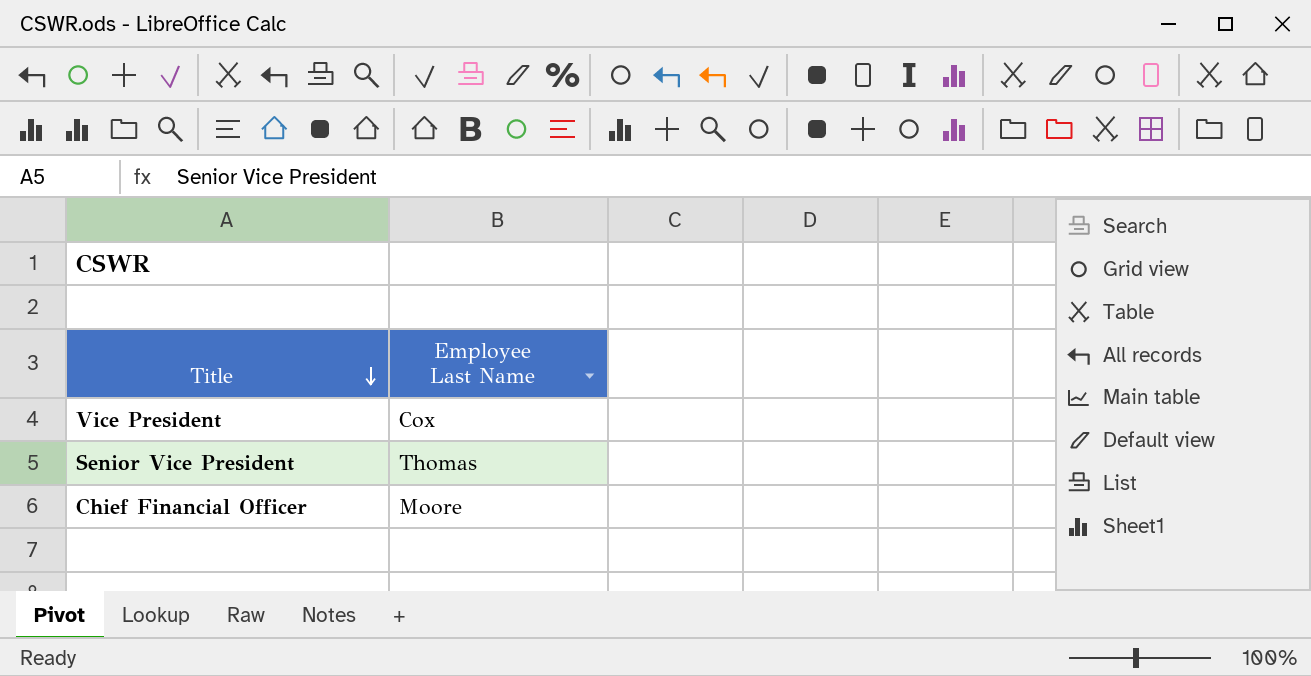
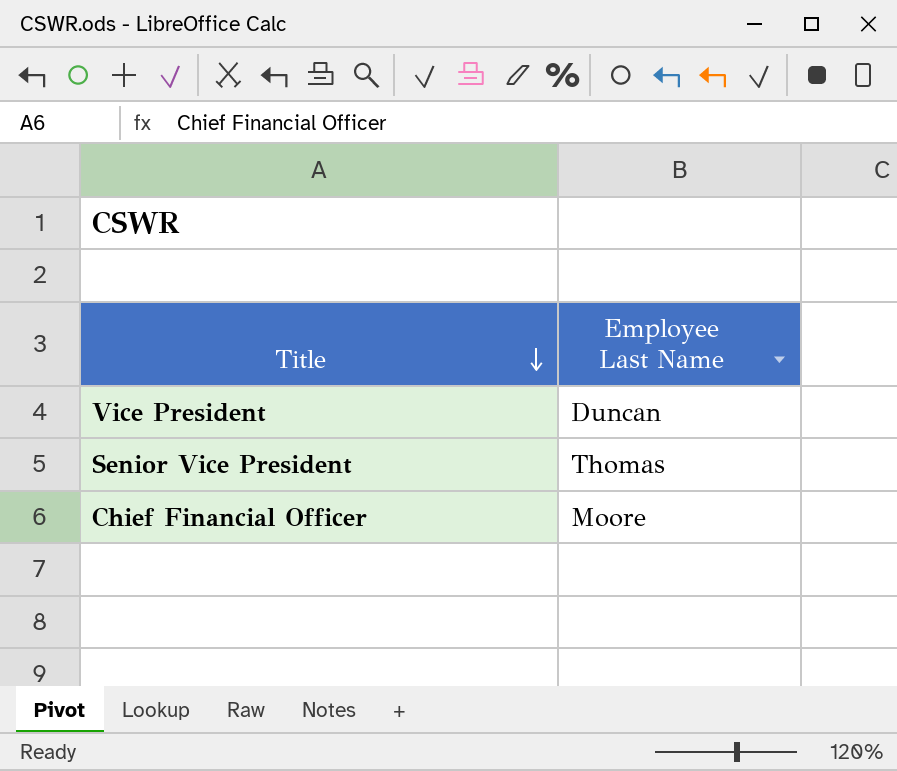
Vice President | Employee Last Name: Cox -> Duncan

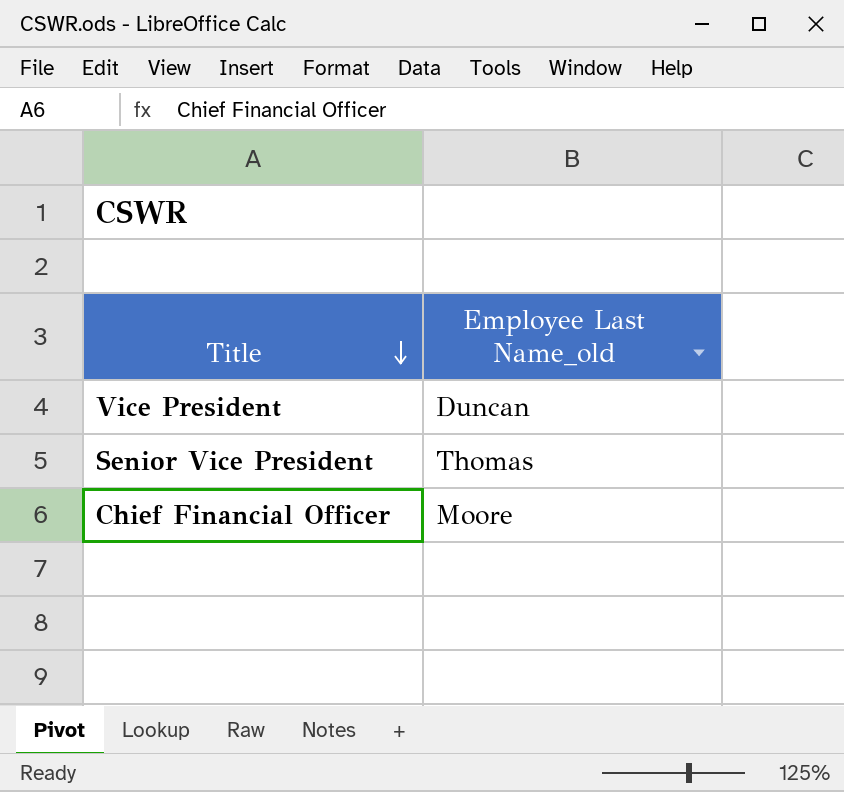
column name: Employee Last Name -> Employee Last Name_old

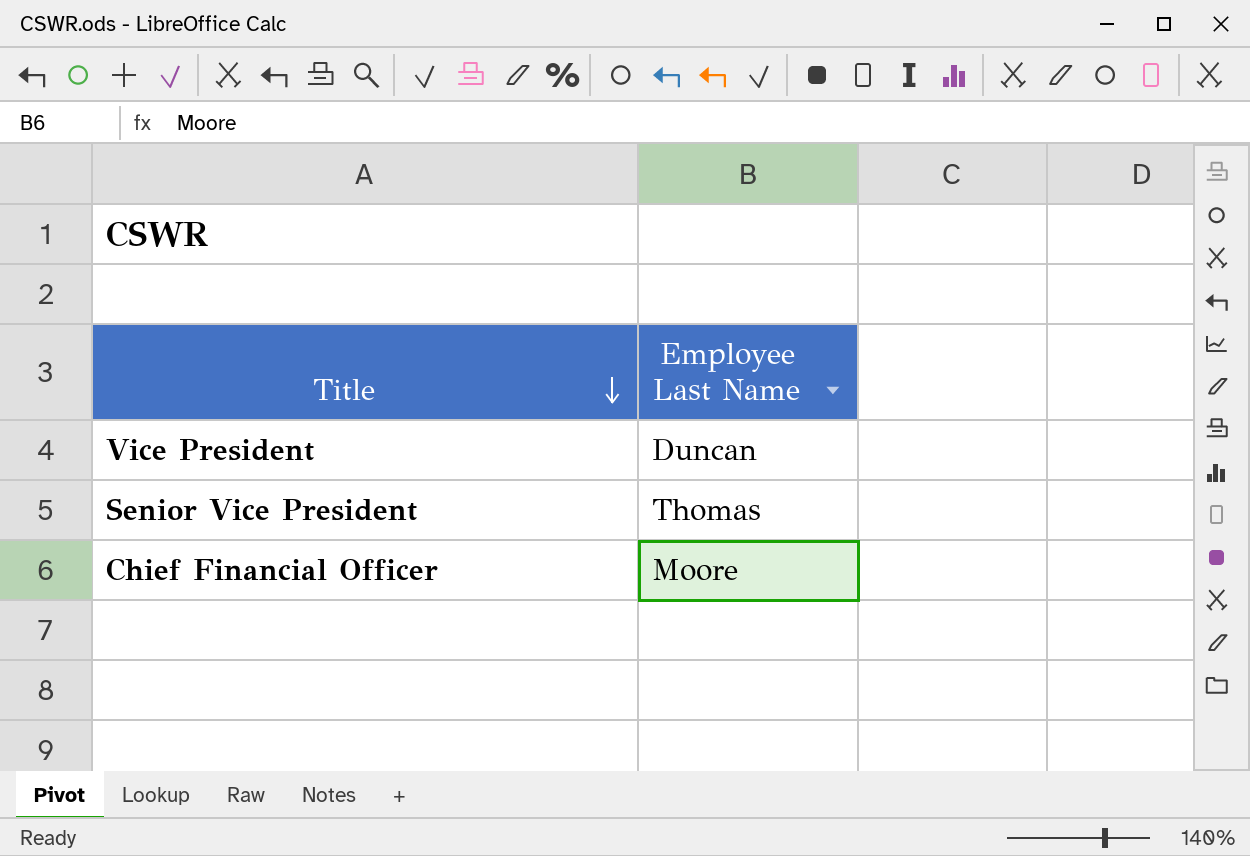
column name: Employee Last Name_old -> Employee Last Name

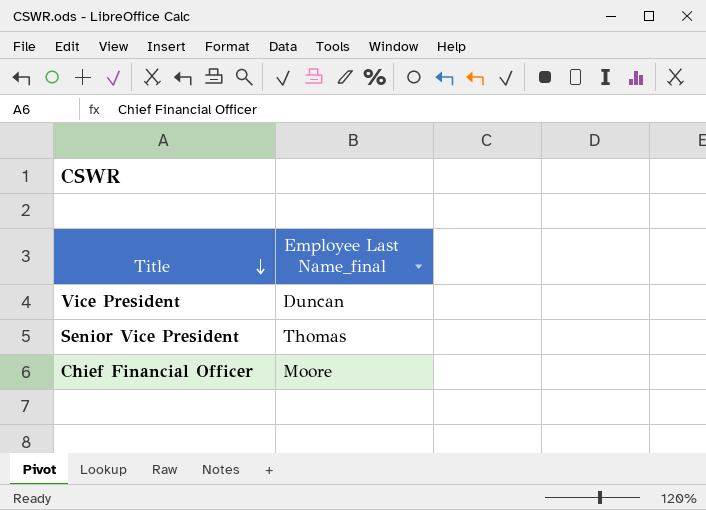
column name: Employee Last Name -> Employee Last Name_final

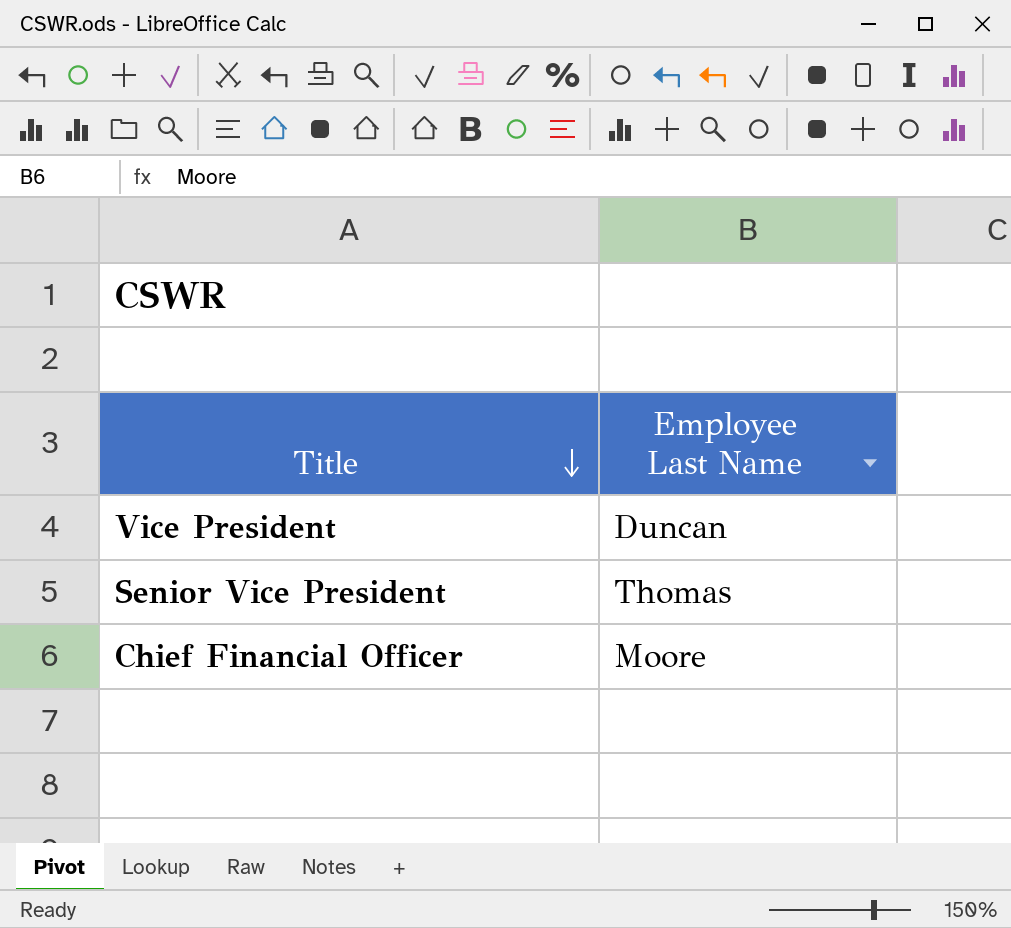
column name: Employee Last Name_final -> Employee Last Name

